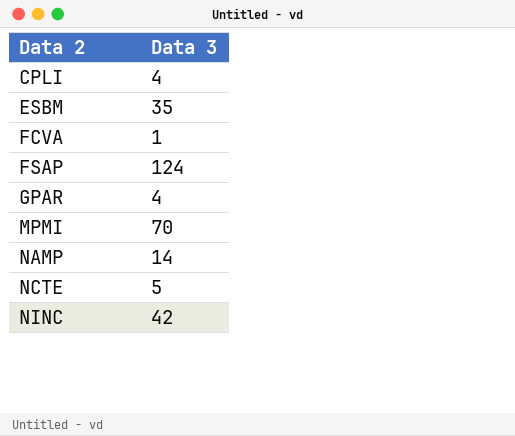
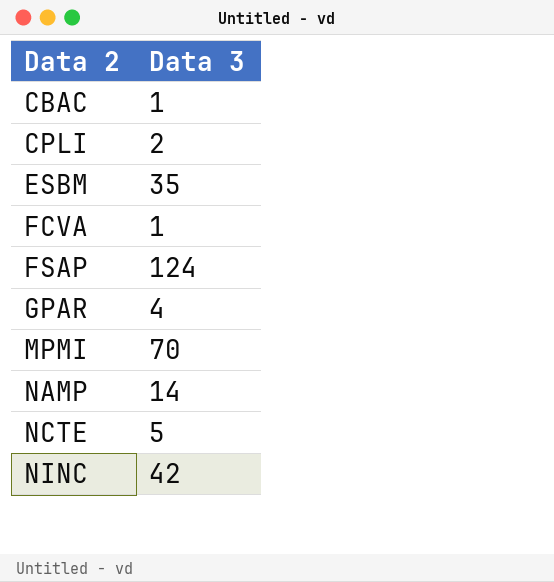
row CBAC: none -> 1
CPLI | Data 3: 4 -> 2

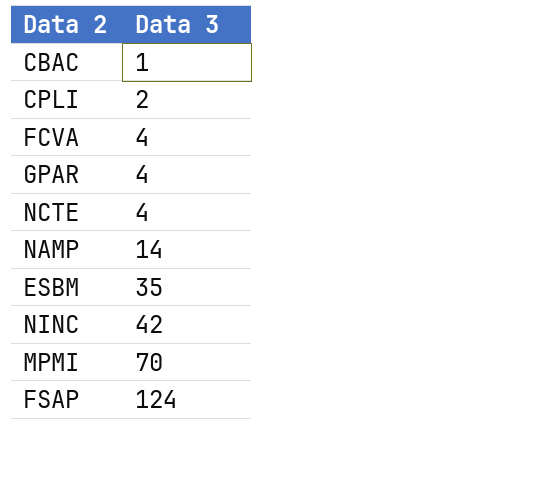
row order: Data 2 ascending -> Data 3 ascending
FCVA | Data 3: 1 -> 4
NCTE | Data 3: 5 -> 4

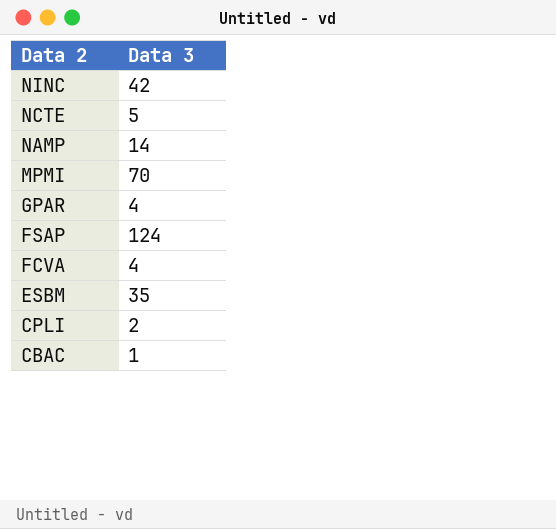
row order: Data 3 ascending -> Data 2 descending
NCTE | Data 3: 4 -> 5

